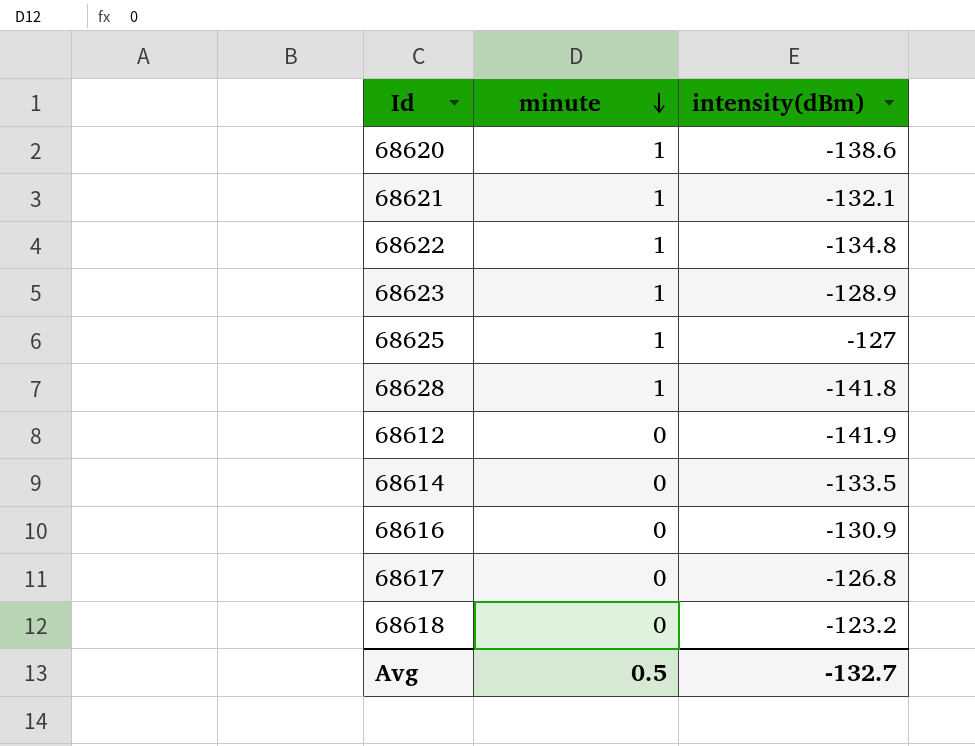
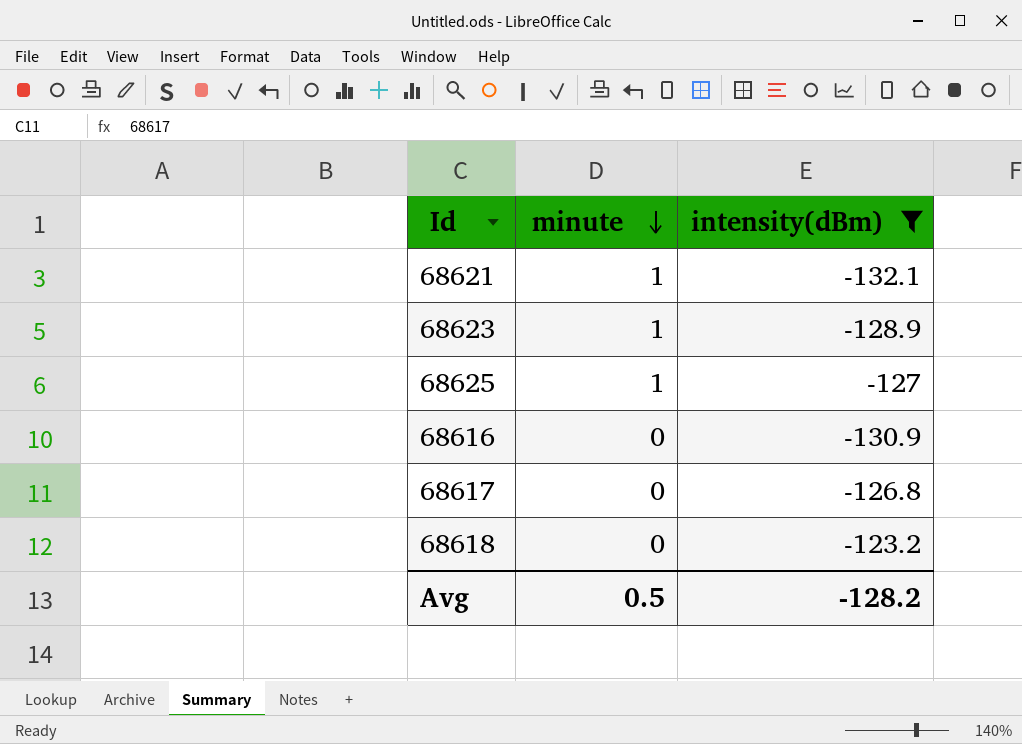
filter: none -> intensity(dBm) >= -132.1
Avg | intensity(dBm): -132.7 -> -128.2

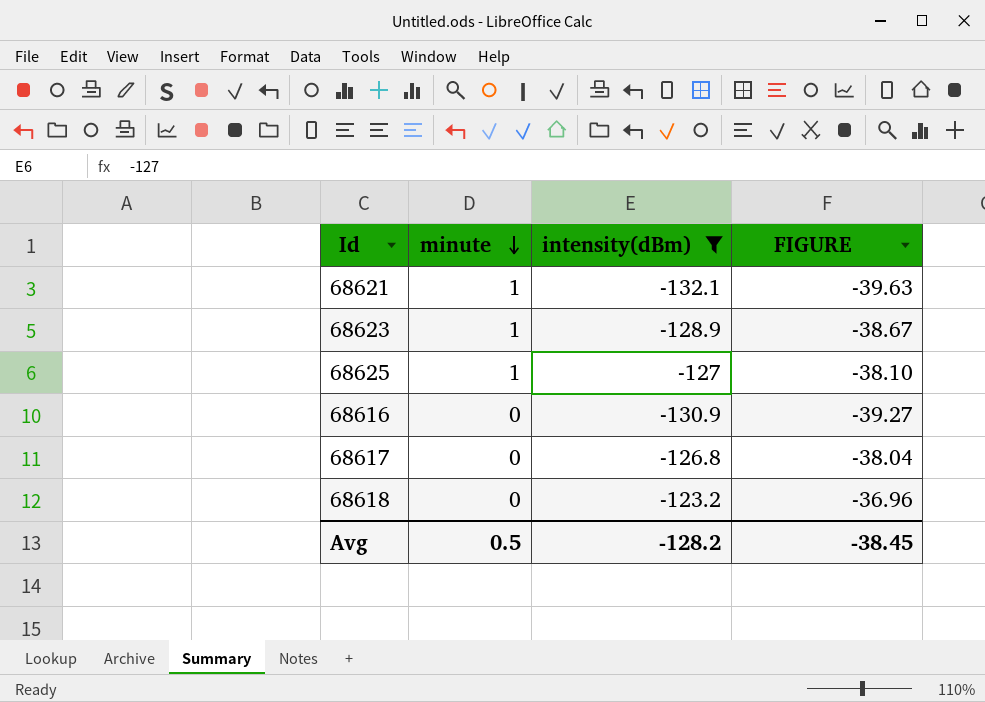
column FIGURE | formula: none -> [intensity(dBm)] * 0.3

